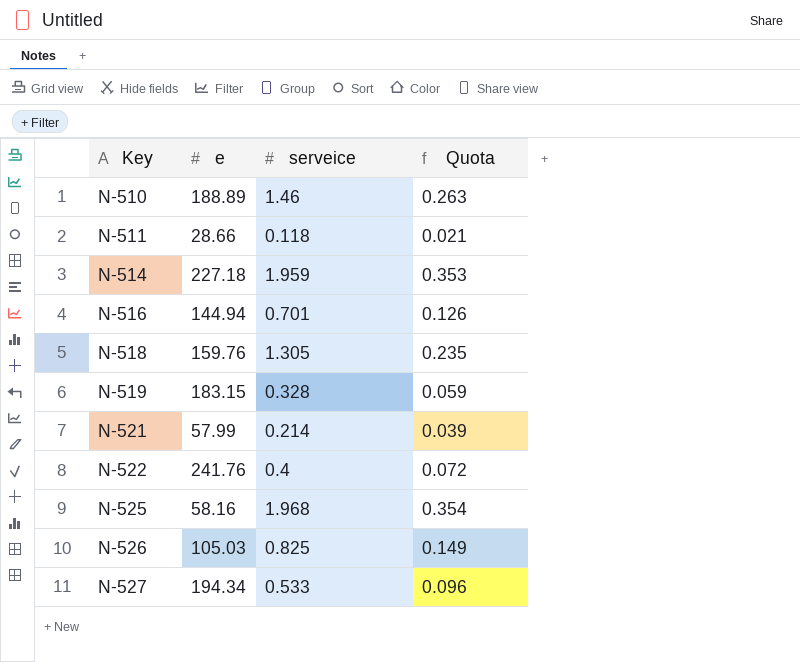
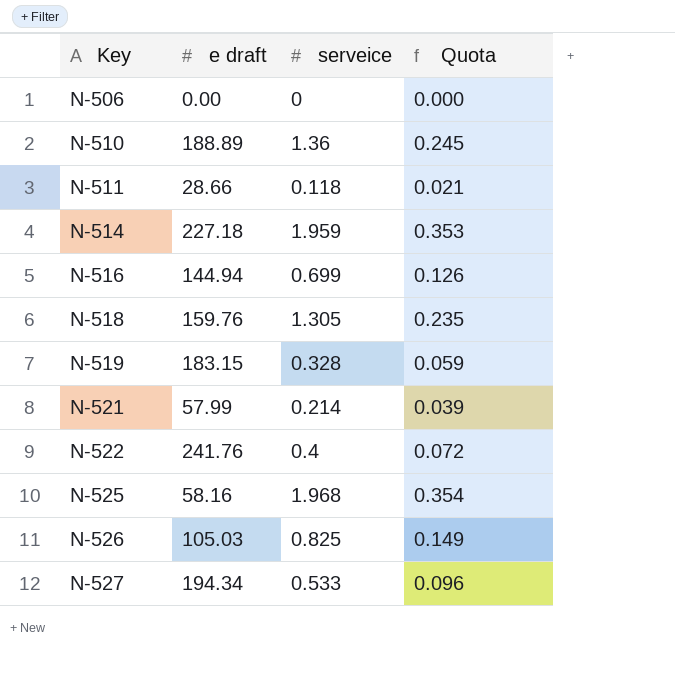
column name: e -> e draft
row N-506: none -> 0.00 | 0 | 0.000
N-510 | serveice: 1.46 -> 1.36
N-510 | Quota: 0.263 -> 0.245
N-516 | serveice: 0.701 -> 0.699

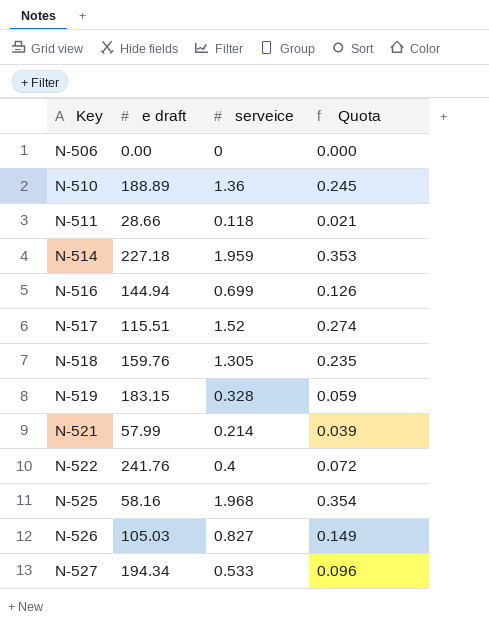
row N-517: none -> 115.51 | 1.52 | 0.274
N-526 | serveice: 0.825 -> 0.827

